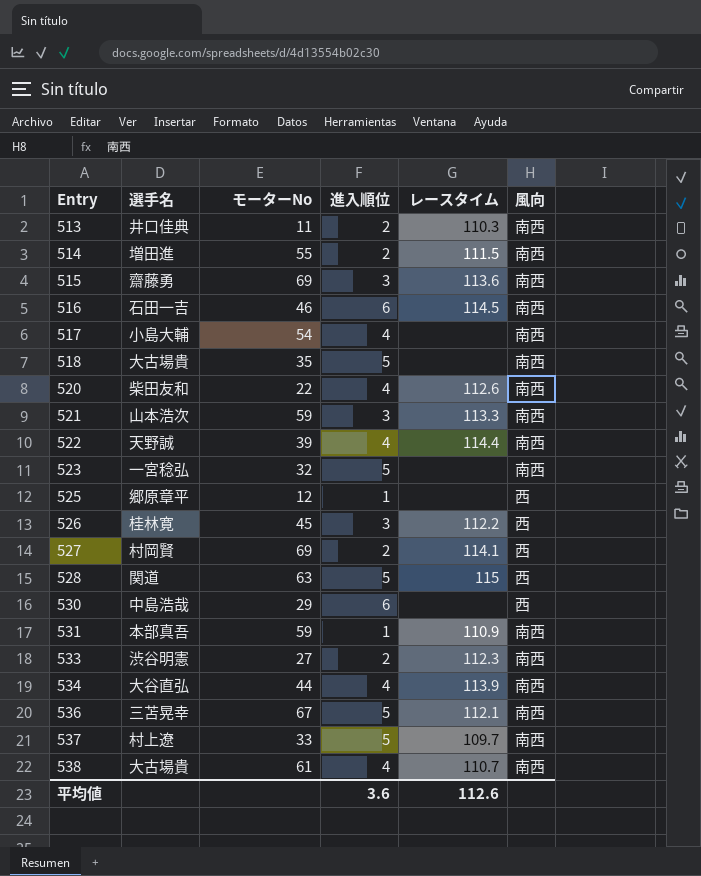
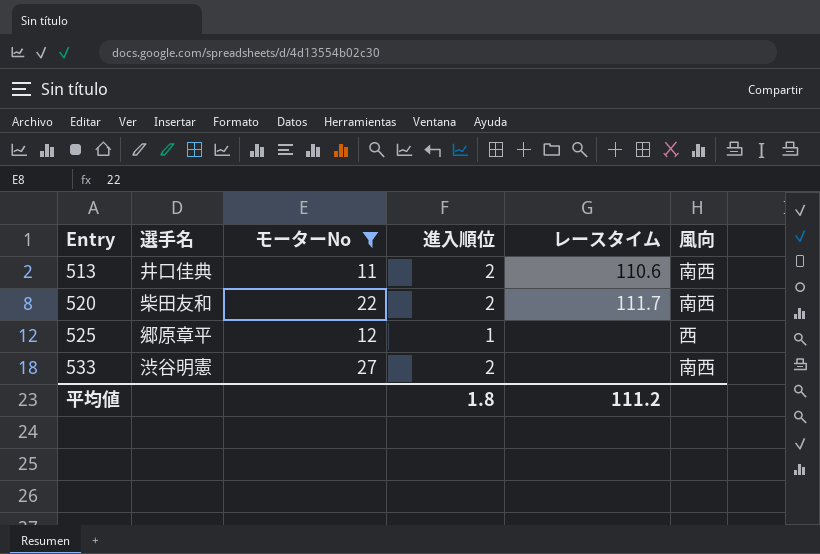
filter: none -> モーターNo <= 27
513 | レースタイム: 110.3 -> 110.6
520 | 進入順位: 4 -> 2
520 | レースタイム: 112.6 -> 111.7
533 | レースタイム: 112.3 -> none
平均値 | 進入順位: 3.6 -> 1.8
平均値 | レースタイム: 112.6 -> 111.2

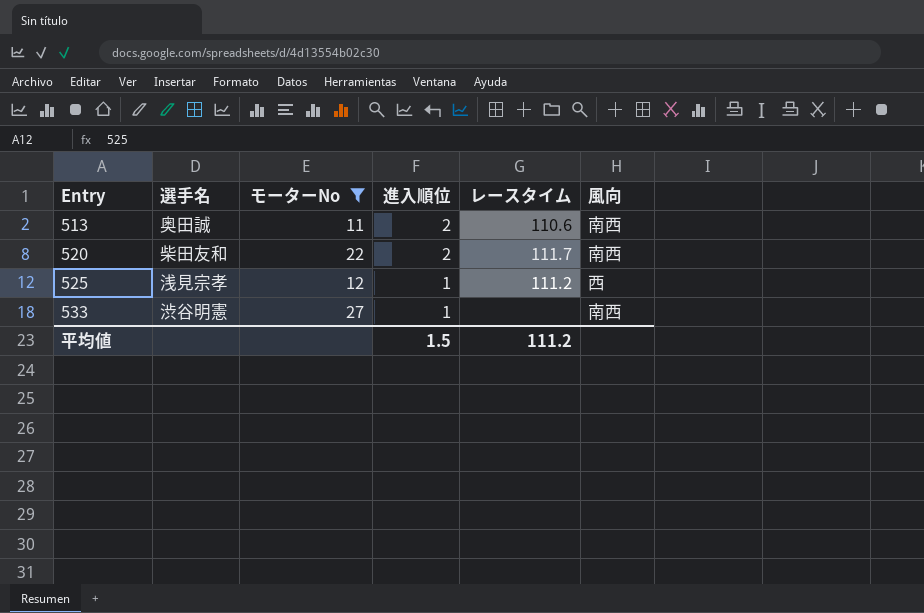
513 | 選手名: 井口佳典 -> 奥田誠
525 | 選手名: 郷原章平 -> 浅見宗孝
525 | レースタイム: none -> 111.2
533 | 進入順位: 2 -> 1
平均値 | 進入順位: 1.8 -> 1.5

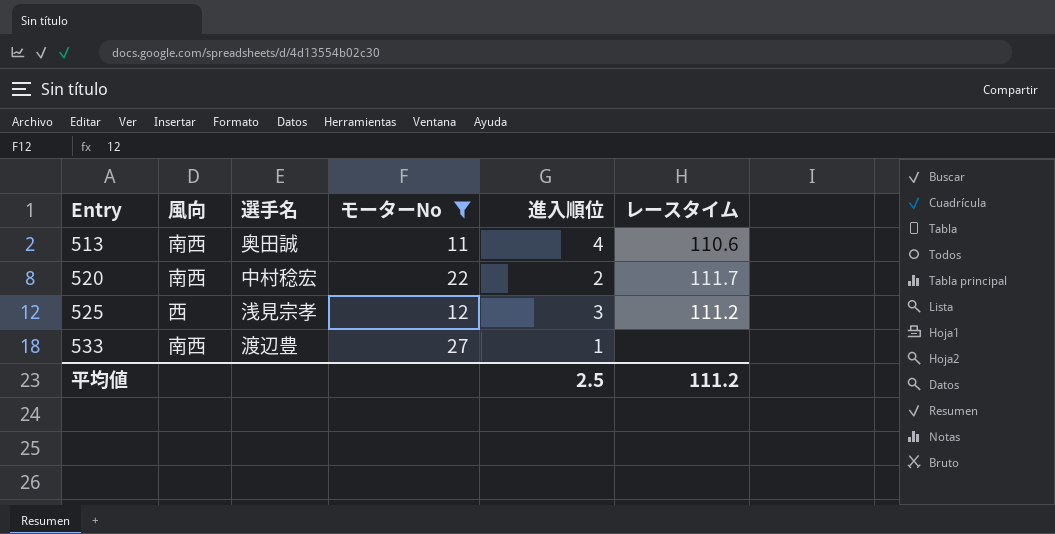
column 風向 | position: 6 -> 2
513 | 進入順位: 2 -> 4
520 | 選手名: 柴田友和 -> 中村稔宏
525 | 進入順位: 1 -> 3
533 | 選手名: 渋谷明憲 -> 渡辺豊
平均値 | 進入順位: 1.5 -> 2.5

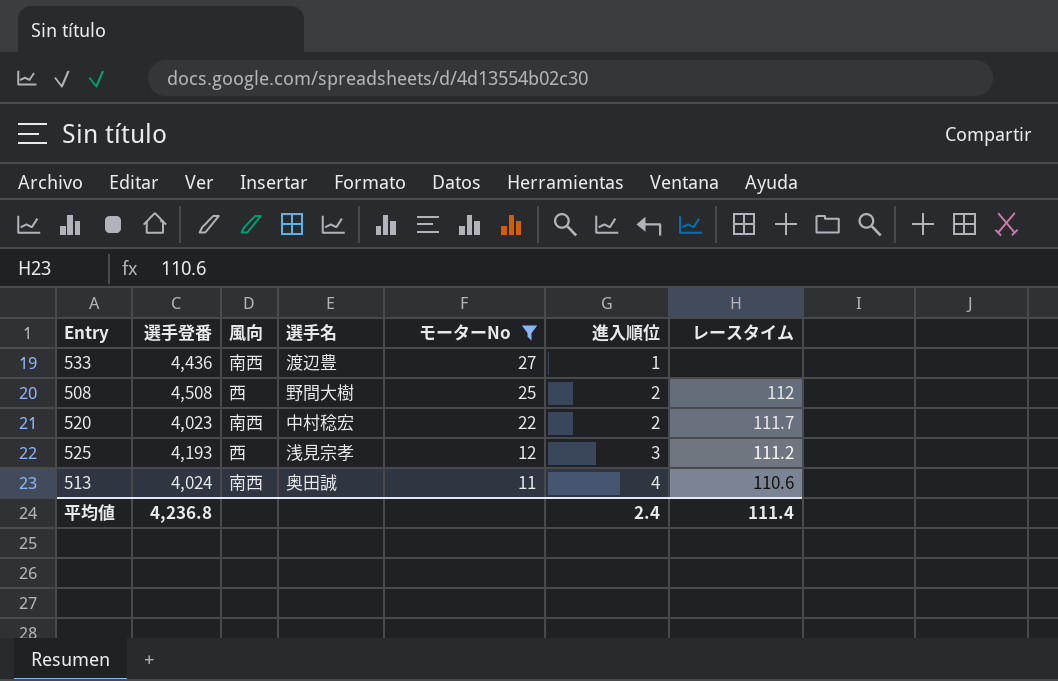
row order: Entry ascending -> モーターNo descending
column 選手登番 | position: none -> 2
row 508: none -> 4,508 | 西 | 野間大樹 | 25 | 2 | 112
平均値 | 進入順位: 2.5 -> 2.4
平均値 | レースタイム: 111.2 -> 111.4

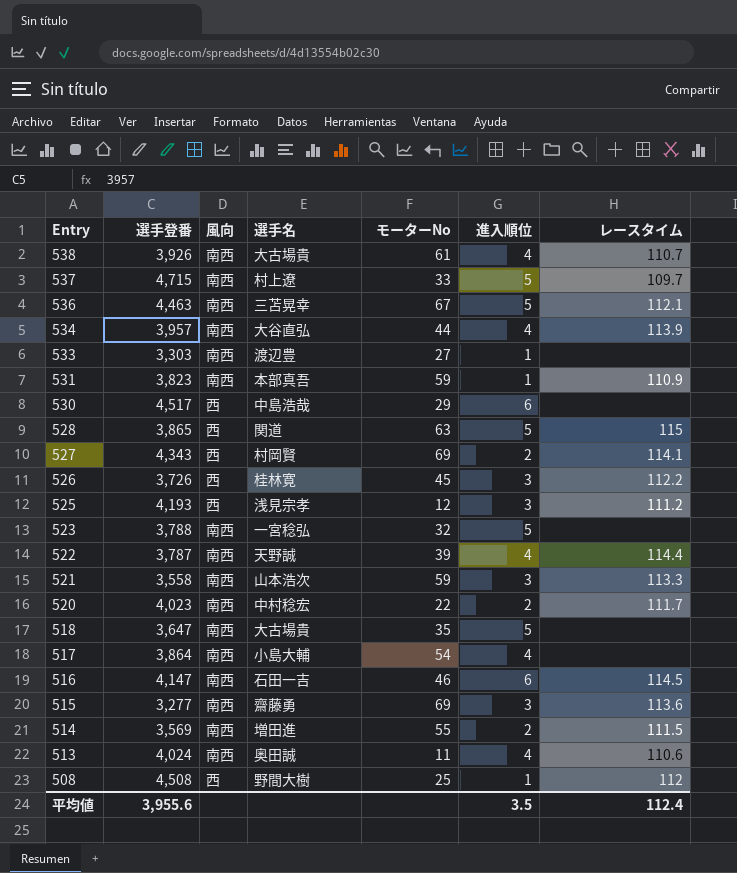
filter: モーターNo <= 27 -> none
row order: モーターNo descending -> Entry descending
533 | 選手登番: 4,436 -> 3,303
508 | 進入順位: 2 -> 1
平均値 | 選手登番: 4,236.8 -> 3,955.6
平均値 | 進入順位: 2.4 -> 3.5
平均値 | レースタイム: 111.4 -> 112.4

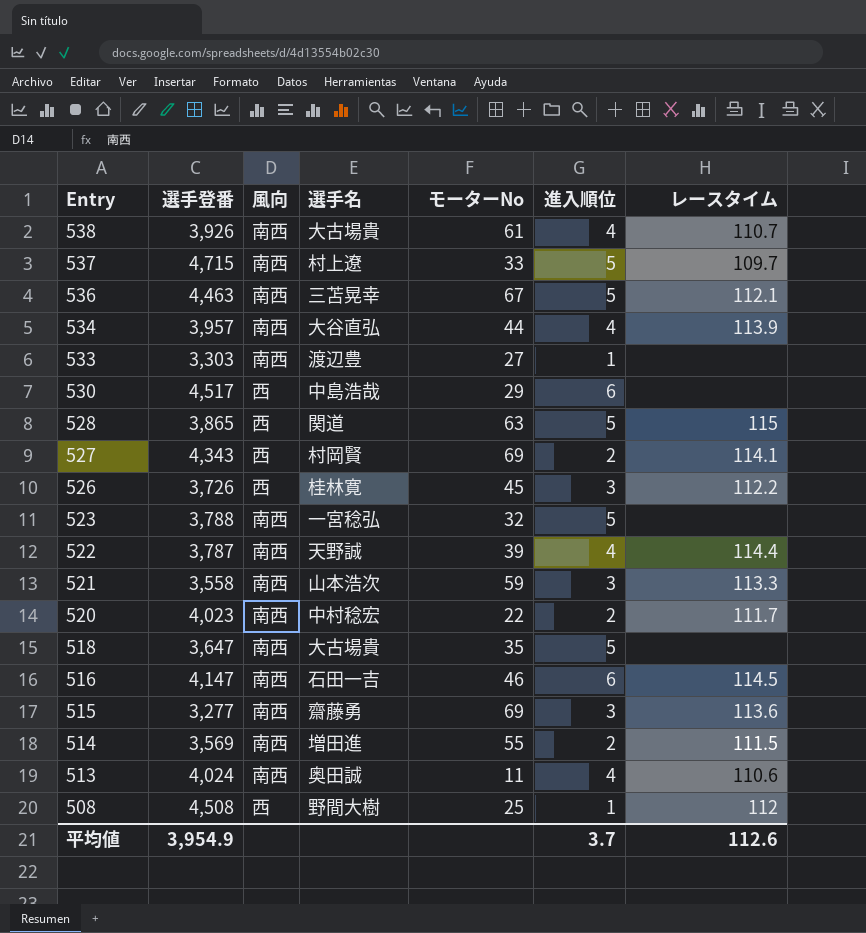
row 531: 3,823 | 南西 | 本部真吾 | 59 | 1 | 110.9 -> none
row 525: 4,193 | 西 | 浅見宗孝 | 12 | 3 | 111.2 -> none
row 517: 3,864 | 南西 | 小島大輔 | 54 | 4 | none -> none
平均値 | 選手登番: 3,955.6 -> 3,954.9
平均値 | 進入順位: 3.5 -> 3.7
平均値 | レースタイム: 112.4 -> 112.6

